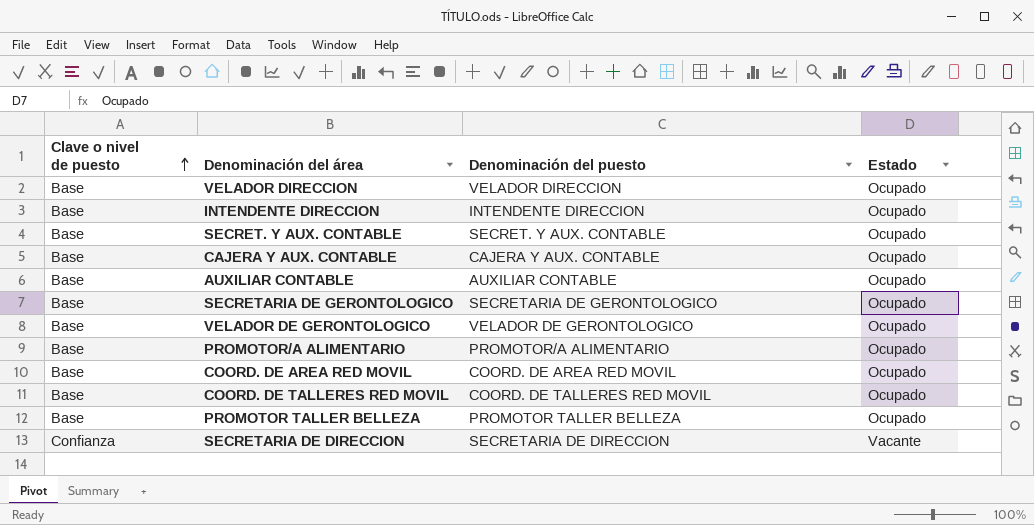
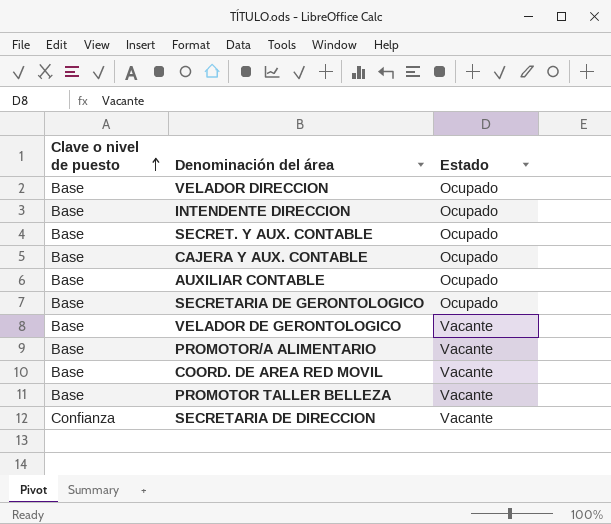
column Denominación del puesto | position: 3 -> none
row COORD. DE TALLERES RED MOVIL: Base | COORD. DE TALLERES RED MOVIL | Ocupado -> none
VELADOR DE GERONTOLOGICO | Estado: Ocupado -> Vacante
PROMOTOR/A ALIMENTARIO | Estado: Ocupado -> Vacante
COORD. DE AREA RED MOVIL | Estado: Ocupado -> Vacante
PROMOTOR TALLER BELLEZA | Estado: Ocupado -> Vacante

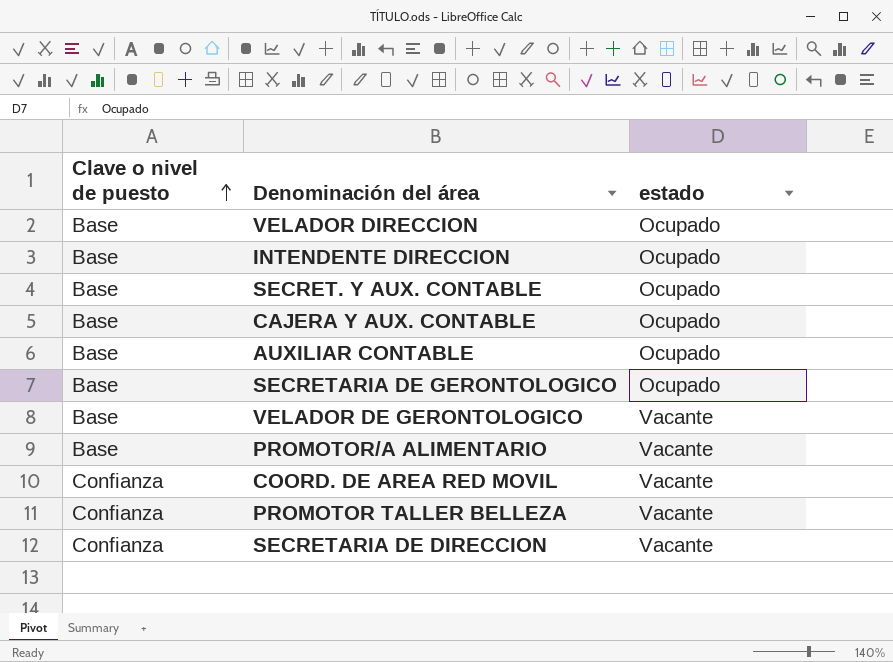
column name: Estado -> estado
COORD. DE AREA RED MOVIL | Clave o nivel de puesto: Base -> Confianza
PROMOTOR TALLER BELLEZA | Clave o nivel de puesto: Base -> Confianza

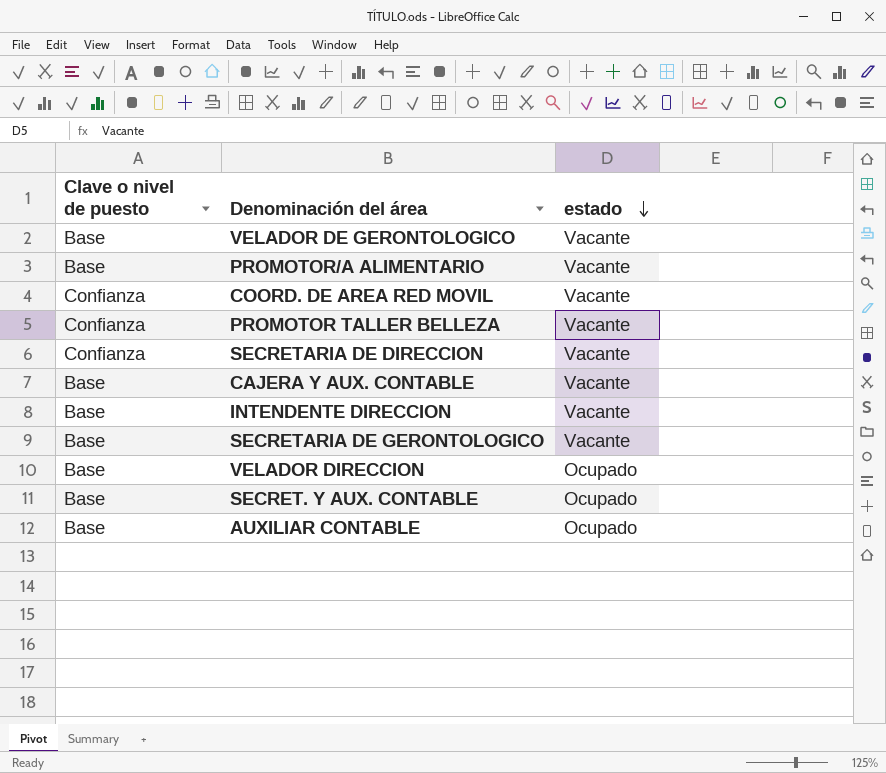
row order: Clave o nivel de puesto ascending -> estado descending
CAJERA Y AUX. CONTABLE | estado: Ocupado -> Vacante
INTENDENTE DIRECCION | estado: Ocupado -> Vacante
SECRETARIA DE GERONTOLOGICO | estado: Ocupado -> Vacante

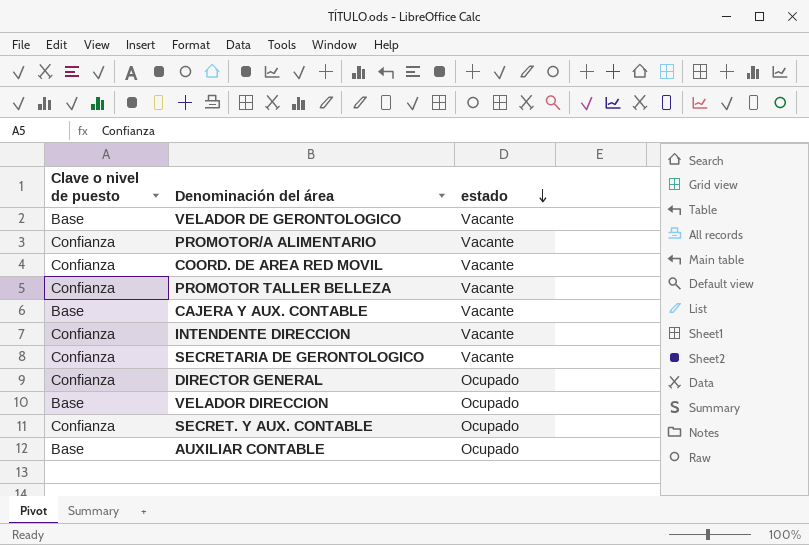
row SECRETARIA DE DIRECCION: Confianza | Vacante -> none
PROMOTOR/A ALIMENTARIO | Clave o nivel de puesto: Base -> Confianza
INTENDENTE DIRECCION | Clave o nivel de puesto: Base -> Confianza
SECRETARIA DE GERONTOLOGICO | Clave o nivel de puesto: Base -> Confianza
row DIRECTOR GENERAL: none -> Confianza | Ocupado
SECRET. Y AUX. CONTABLE | Clave o nivel de puesto: Base -> Confianza

